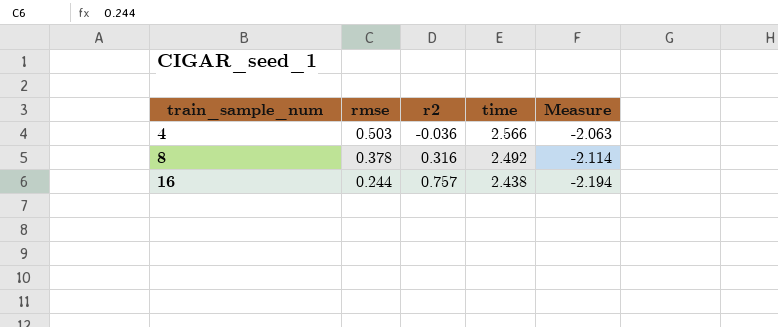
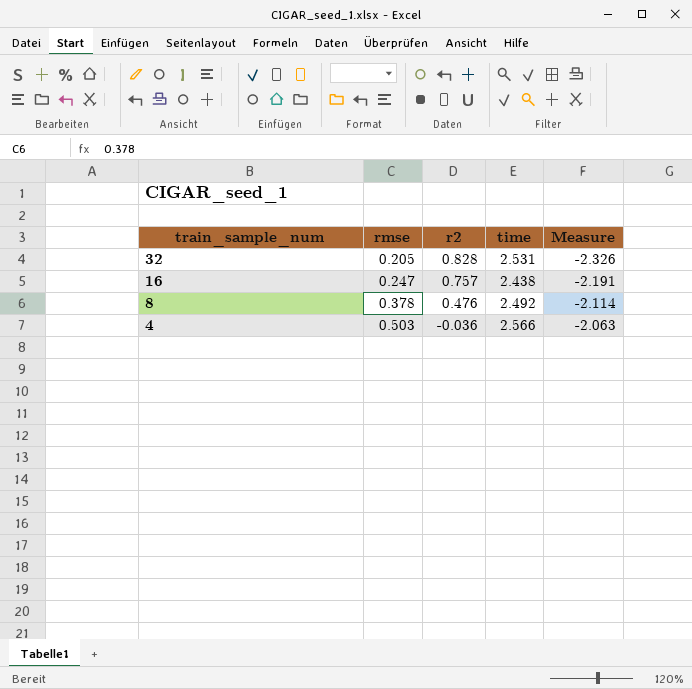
row order: train_sample_num ascending -> train_sample_num descending
row 32: none -> 0.205 | 0.828 | 2.531 | -2.326
16 | rmse: 0.244 -> 0.247
16 | Measure: -2.194 -> -2.191
8 | r2: 0.316 -> 0.476

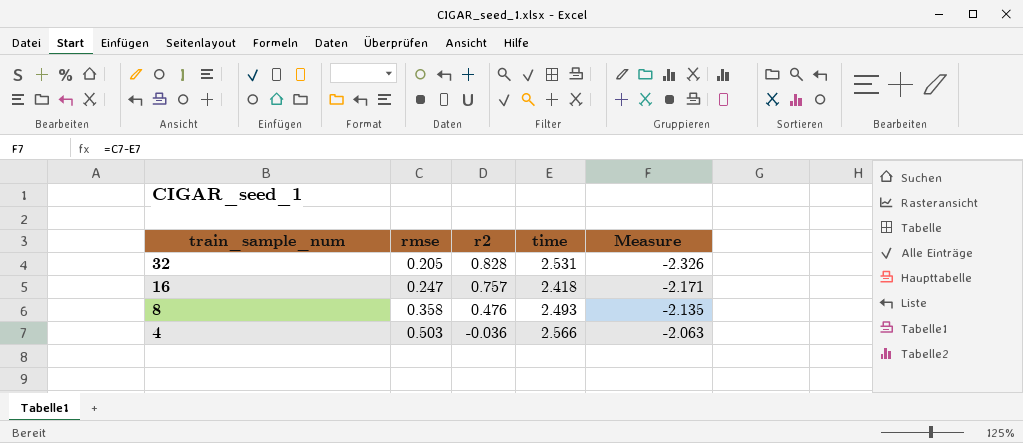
16 | time: 2.438 -> 2.418
16 | Measure: -2.191 -> -2.171
8 | rmse: 0.378 -> 0.358
8 | time: 2.492 -> 2.493
8 | Measure: -2.114 -> -2.135

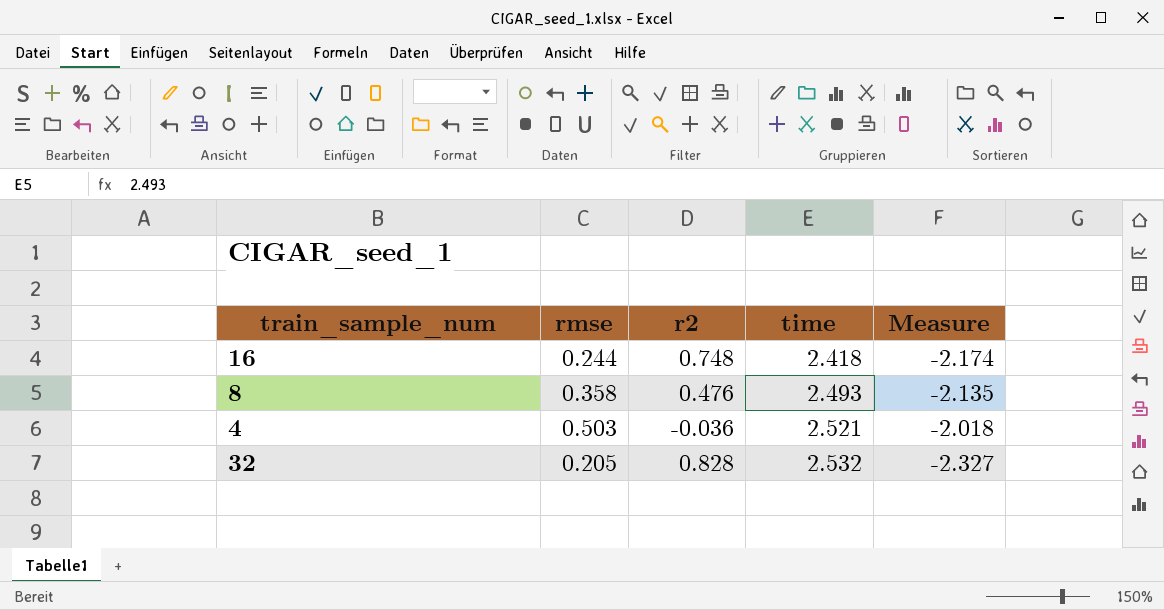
row order: train_sample_num descending -> time ascending
16 | rmse: 0.247 -> 0.244
16 | r2: 0.757 -> 0.748
16 | Measure: -2.171 -> -2.174
4 | time: 2.566 -> 2.521
4 | Measure: -2.063 -> -2.018
32 | time: 2.531 -> 2.532
32 | Measure: -2.326 -> -2.327

